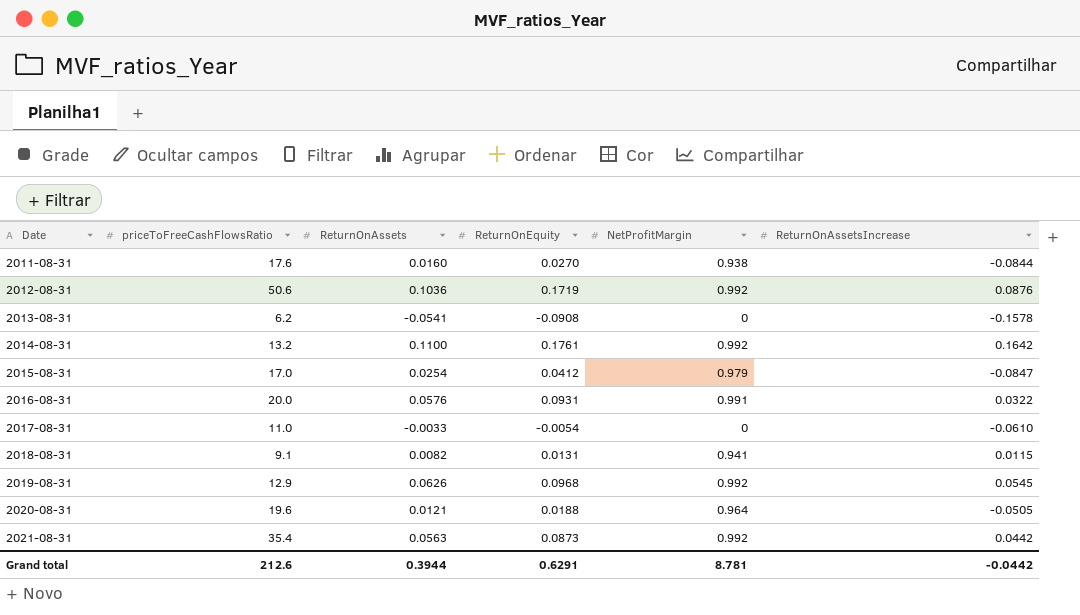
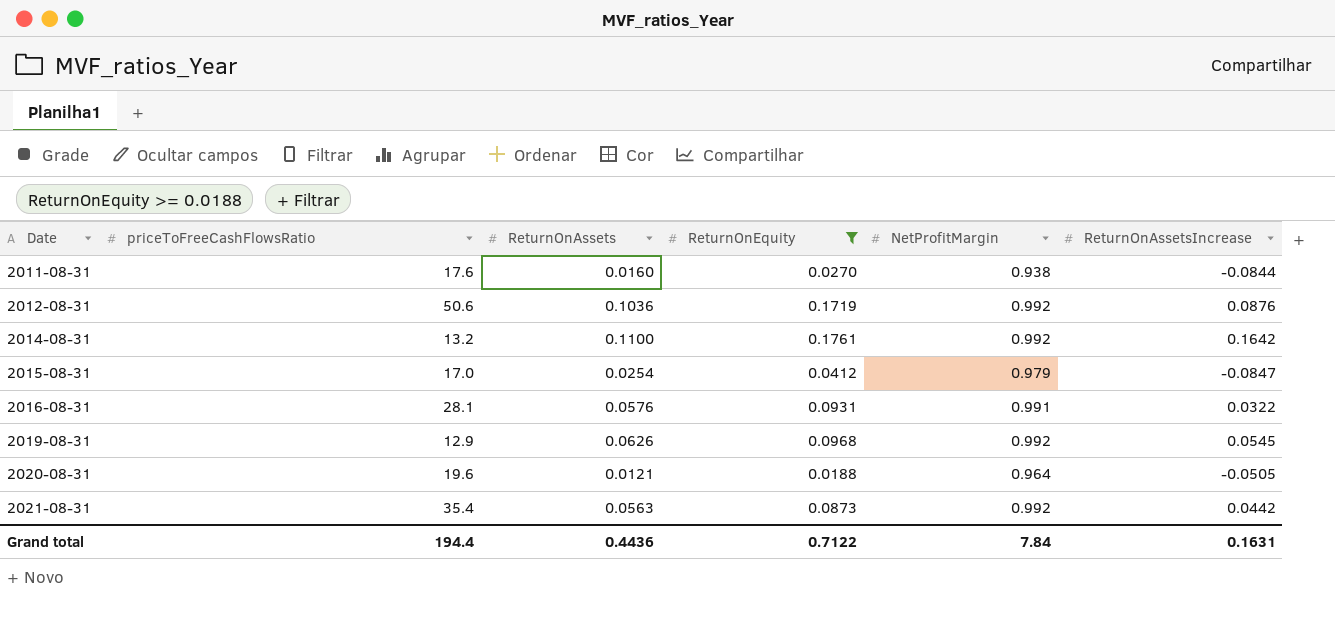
filter: none -> ReturnOnEquity >= 0.0188
2016-08-31 | priceToFreeCashFlowsRatio: 20.0 -> 28.1
Grand total | priceToFreeCashFlowsRatio: 212.6 -> 194.4
Grand total | ReturnOnAssets: 0.3944 -> 0.4436
Grand total | ReturnOnEquity: 0.6291 -> 0.7122
Grand total | NetProfitMargin: 8.781 -> 7.84
Grand total | ReturnOnAssetsIncrease: -0.0442 -> 0.1631

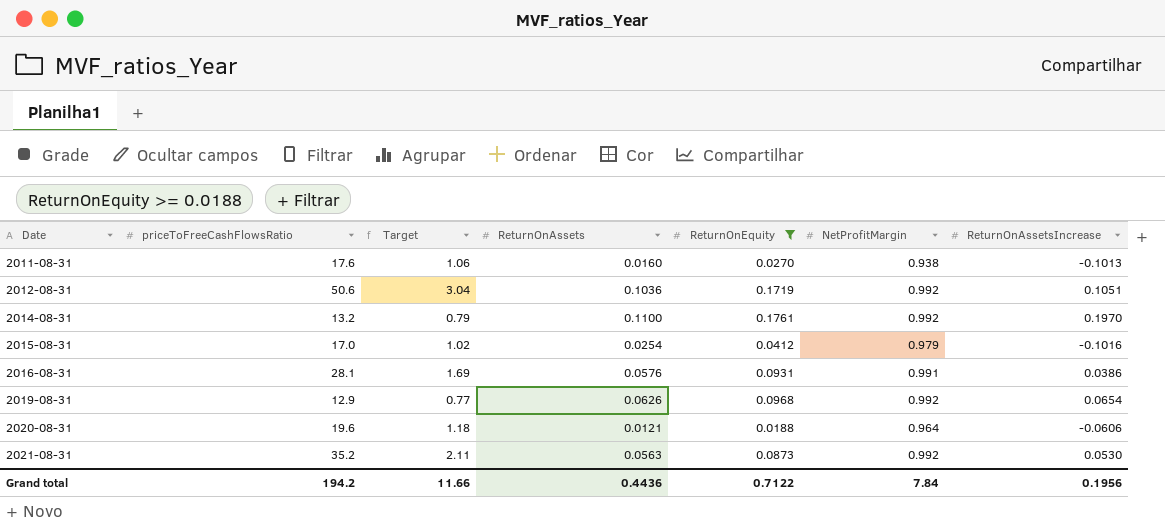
column Target | formula: none -> [priceToFreeCashFlowsRatio] * 0.06
2011-08-31 | ReturnOnAssetsIncrease: -0.0844 -> -0.1013
2012-08-31 | ReturnOnAssetsIncrease: 0.0876 -> 0.1051
2014-08-31 | ReturnOnAssetsIncrease: 0.1642 -> 0.1970
2015-08-31 | ReturnOnAssetsIncrease: -0.0847 -> -0.1016
2016-08-31 | ReturnOnAssetsIncrease: 0.0322 -> 0.0386
2019-08-31 | ReturnOnAssetsIncrease: 0.0545 -> 0.0654
2020-08-31 | ReturnOnAssetsIncrease: -0.0505 -> -0.0606
2021-08-31 | priceToFreeCashFlowsRatio: 35.4 -> 35.2
2021-08-31 | ReturnOnAssetsIncrease: 0.0442 -> 0.0530
Grand total | priceToFreeCashFlowsRatio: 194.4 -> 194.2
Grand total | ReturnOnAssetsIncrease: 0.1631 -> 0.1956

